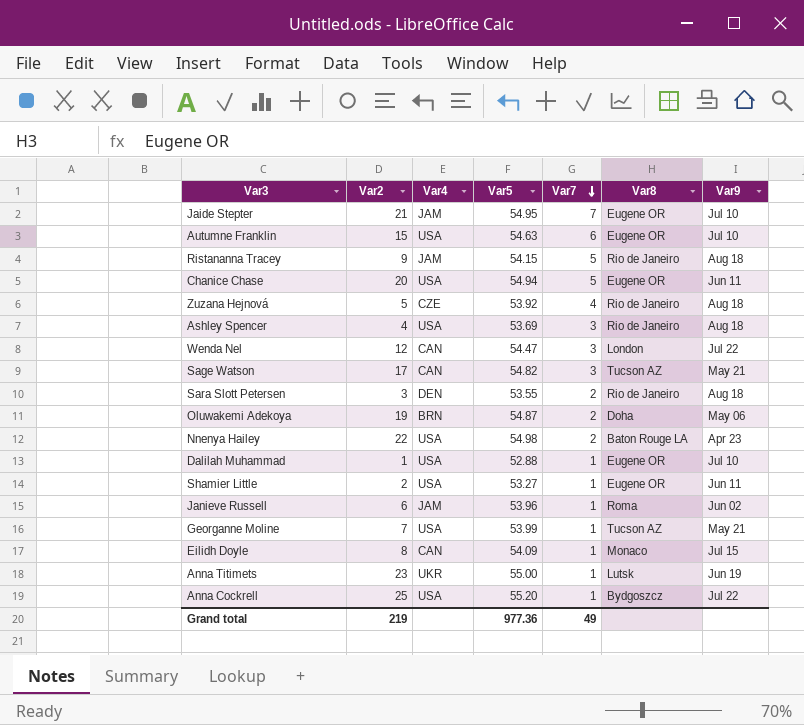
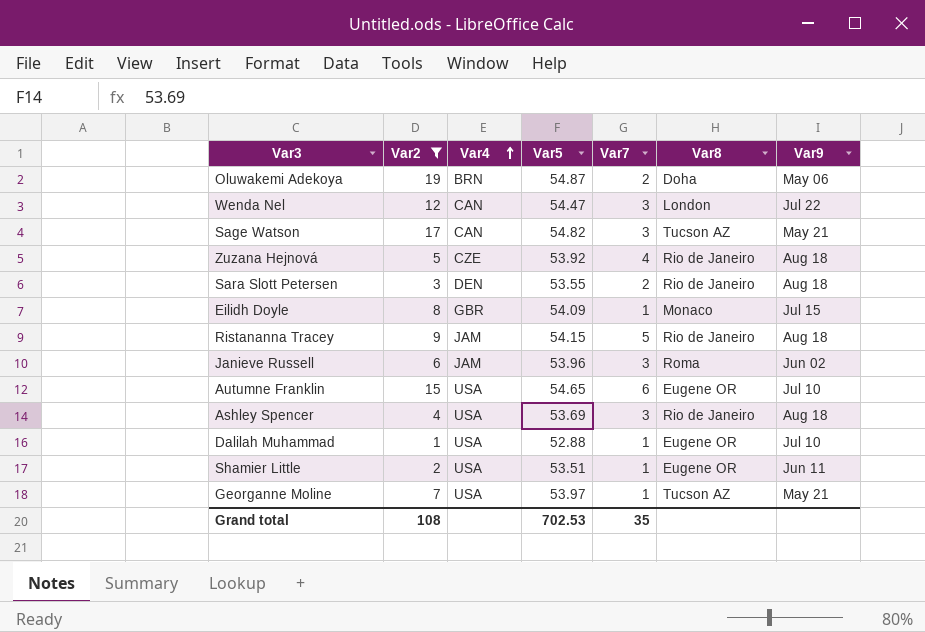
filter: none -> Var2 <= 19
row order: Var7 descending -> Var4 ascending
Eilidh Doyle | Var4: CAN -> GBR
Janieve Russell | Var7: 1 -> 3
Autumne Franklin | Var5: 54.63 -> 54.65
Shamier Little | Var5: 53.27 -> 53.51
Georganne Moline | Var5: 53.99 -> 53.97
Grand total | Var2: 219 -> 108
Grand total | Var5: 977.36 -> 702.53
Grand total | Var7: 49 -> 35

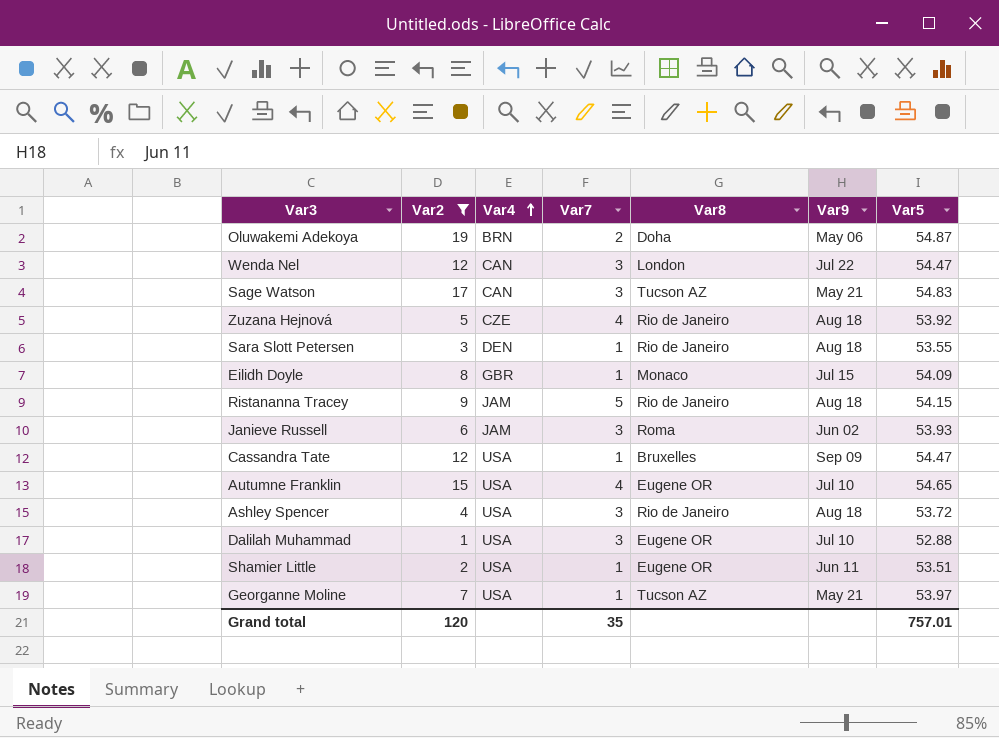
column Var5 | position: 4 -> 7
Sage Watson | Var5: 54.82 -> 54.83
Sara Slott Petersen | Var7: 2 -> 1
Janieve Russell | Var5: 53.96 -> 53.93
row Cassandra Tate: none -> 12 | USA | 1 | Bruxelles | Sep 09 | 54.47
Autumne Franklin | Var7: 6 -> 4
Ashley Spencer | Var5: 53.69 -> 53.72
Dalilah Muhammad | Var7: 1 -> 3
Grand total | Var2: 108 -> 120
Grand total | Var5: 702.53 -> 757.01

